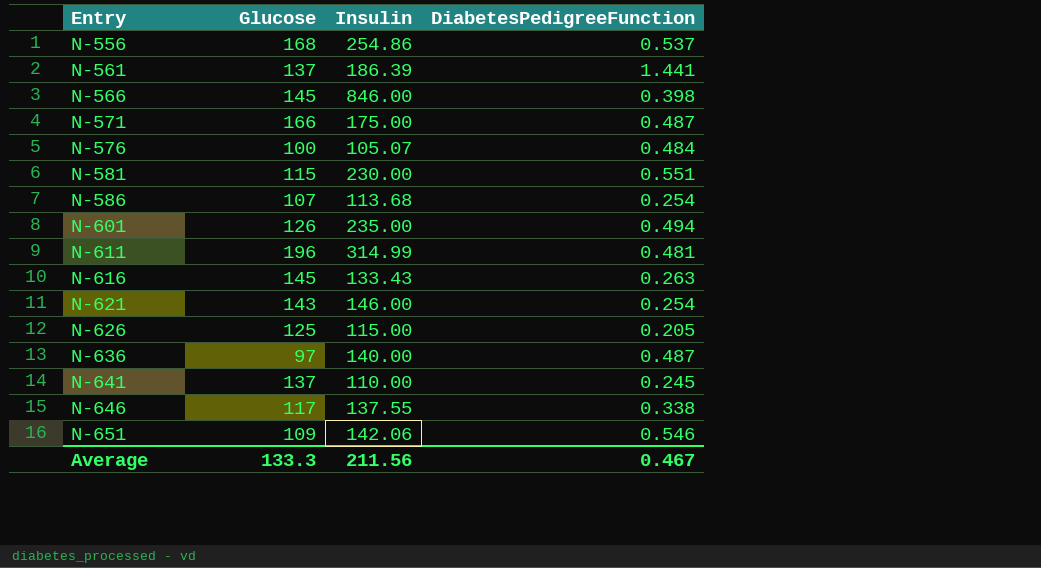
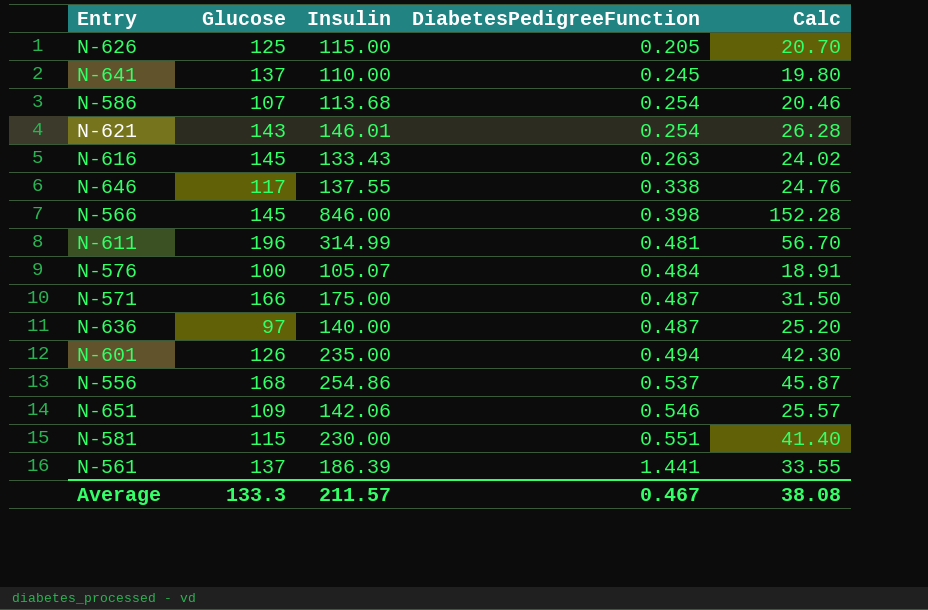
row order: Entry ascending -> DiabetesPedigreeFunction ascending
column Calc | formula: none -> [Insulin] * 0.18
N-621 | Insulin: 146.00 -> 146.01
Average | Insulin: 211.56 -> 211.57

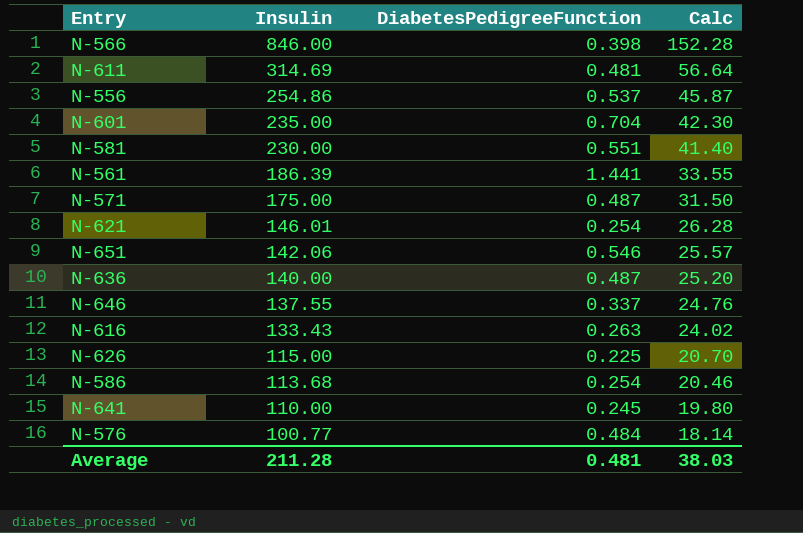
row order: DiabetesPedigreeFunction ascending -> Insulin descending
column Glucose | position: 2 -> none
N-611 | Insulin: 314.99 -> 314.69
N-611 | Calc: 56.70 -> 56.64
N-601 | DiabetesPedigreeFunction: 0.494 -> 0.704
N-646 | DiabetesPedigreeFunction: 0.338 -> 0.337
N-626 | DiabetesPedigreeFunction: 0.205 -> 0.225
N-576 | Insulin: 105.07 -> 100.77
N-576 | Calc: 18.91 -> 18.14
Average | Insulin: 211.57 -> 211.28
Average | DiabetesPedigreeFunction: 0.467 -> 0.481
Average | Calc: 38.08 -> 38.03

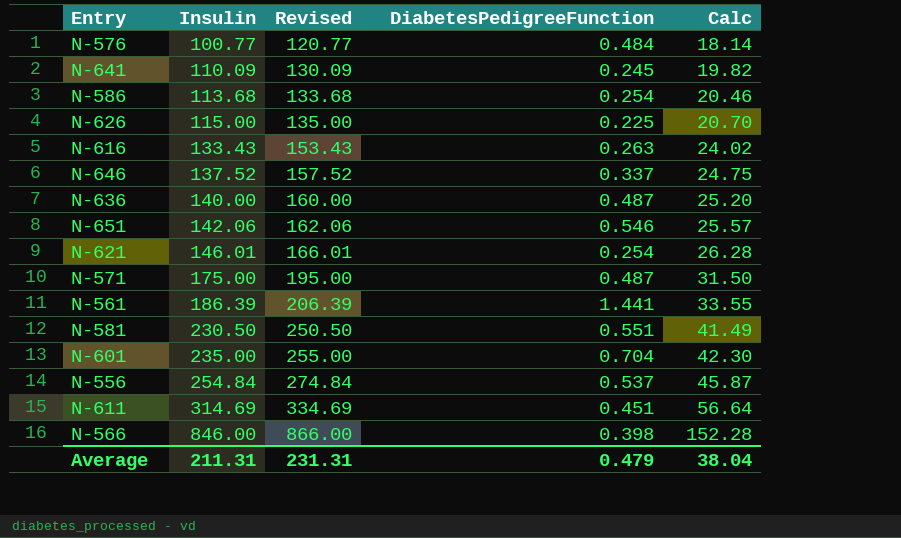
row order: Insulin descending -> Insulin ascending
column Revised | formula: none -> [Insulin] + 20
N-641 | Insulin: 110.00 -> 110.09
N-641 | Calc: 19.80 -> 19.82
N-646 | Insulin: 137.55 -> 137.52
N-646 | Calc: 24.76 -> 24.75
N-581 | Insulin: 230.00 -> 230.50
N-581 | Calc: 41.40 -> 41.49
N-556 | Insulin: 254.86 -> 254.84
N-611 | DiabetesPedigreeFunction: 0.481 -> 0.451
Average | Insulin: 211.28 -> 211.31
Average | DiabetesPedigreeFunction: 0.481 -> 0.479
Average | Calc: 38.03 -> 38.04

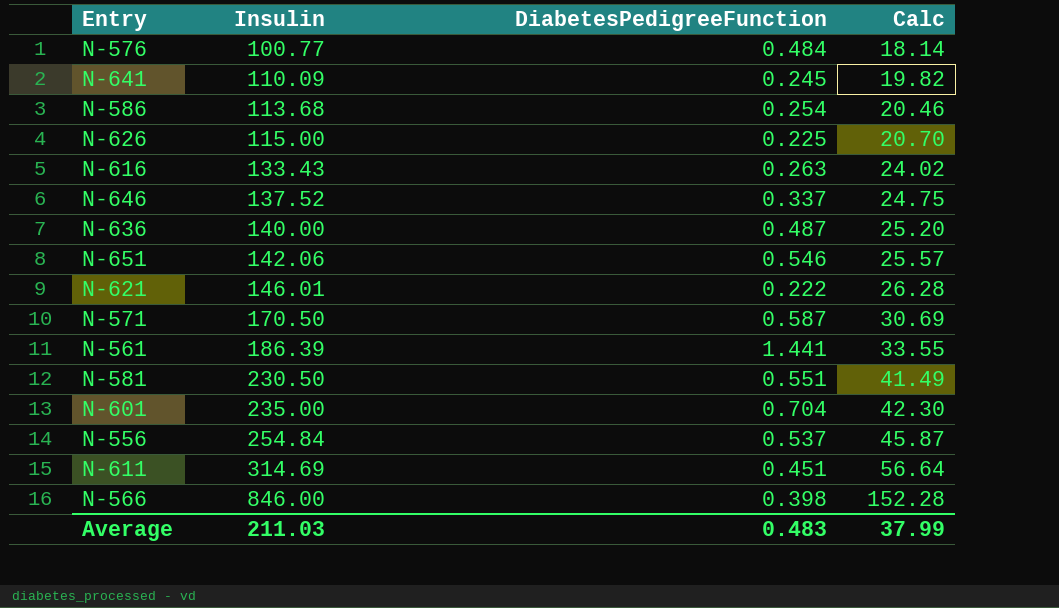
column Revised | formula: [Insulin] + 20 -> none
N-621 | DiabetesPedigreeFunction: 0.254 -> 0.222
N-571 | Insulin: 175.00 -> 170.50
N-571 | DiabetesPedigreeFunction: 0.487 -> 0.587
N-571 | Calc: 31.50 -> 30.69
Average | Insulin: 211.31 -> 211.03
Average | DiabetesPedigreeFunction: 0.479 -> 0.483
Average | Calc: 38.04 -> 37.99

